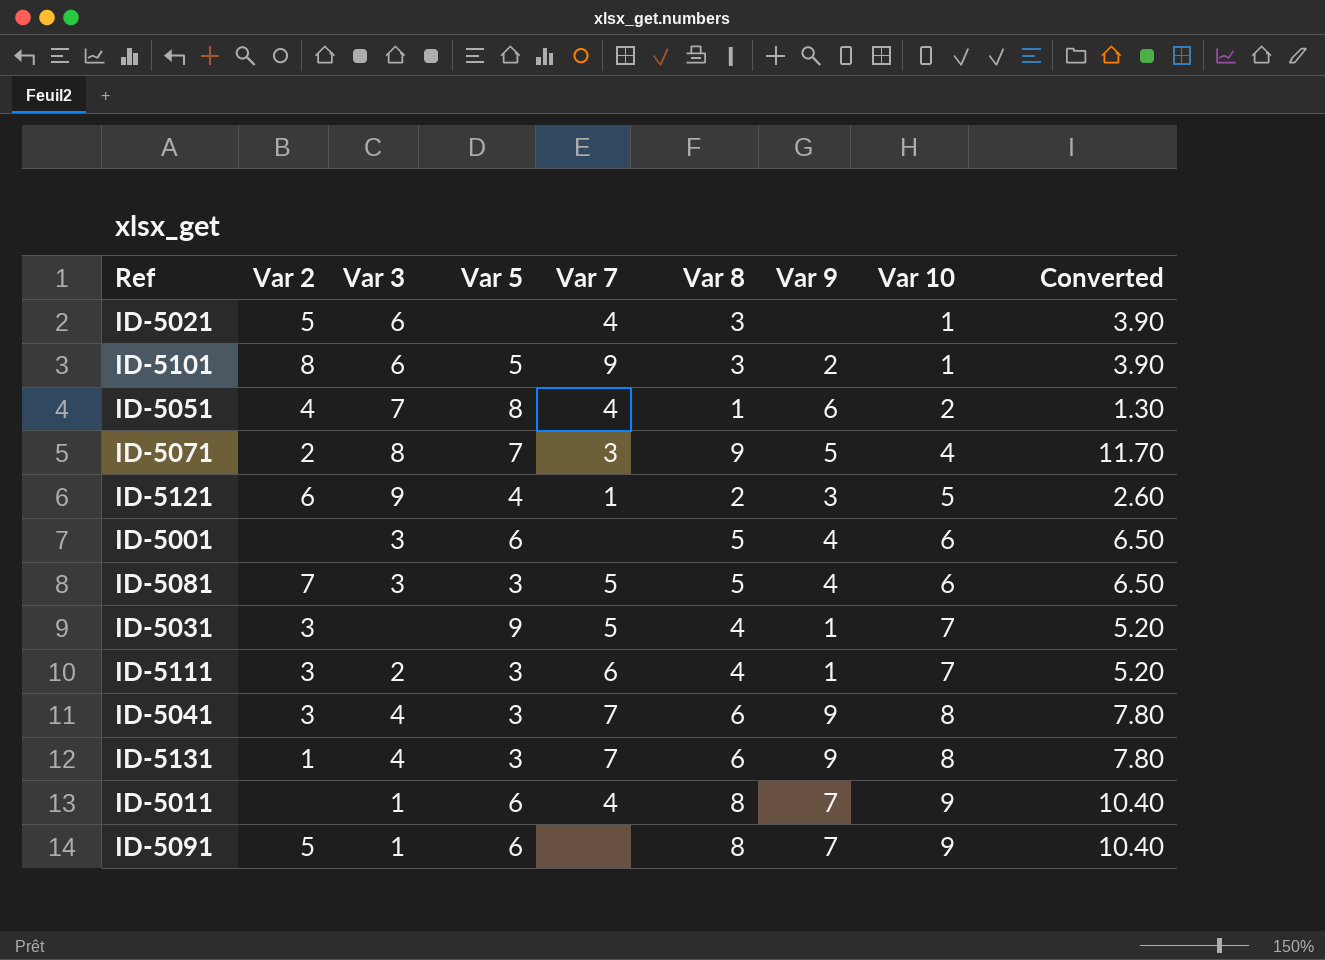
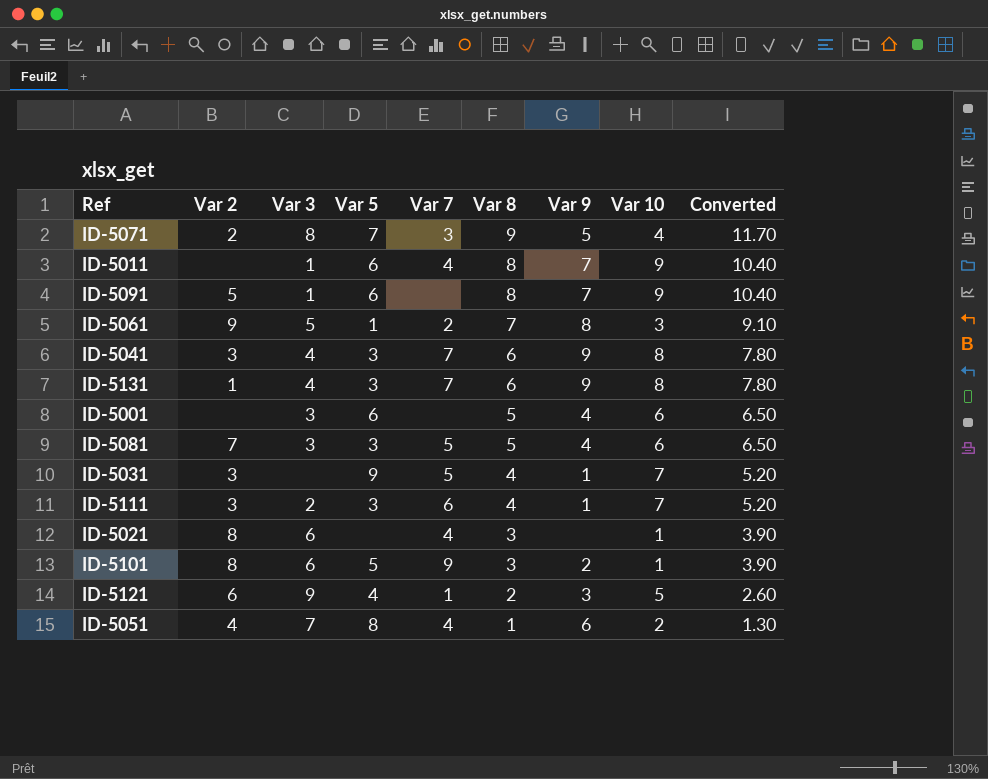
row order: Var 10 ascending -> Var 8 descending
row ID-5061: none -> 9 | 5 | 1 | 2 | 7 | 8 | 3 | 9.10
ID-5021 | Var 2: 5 -> 8

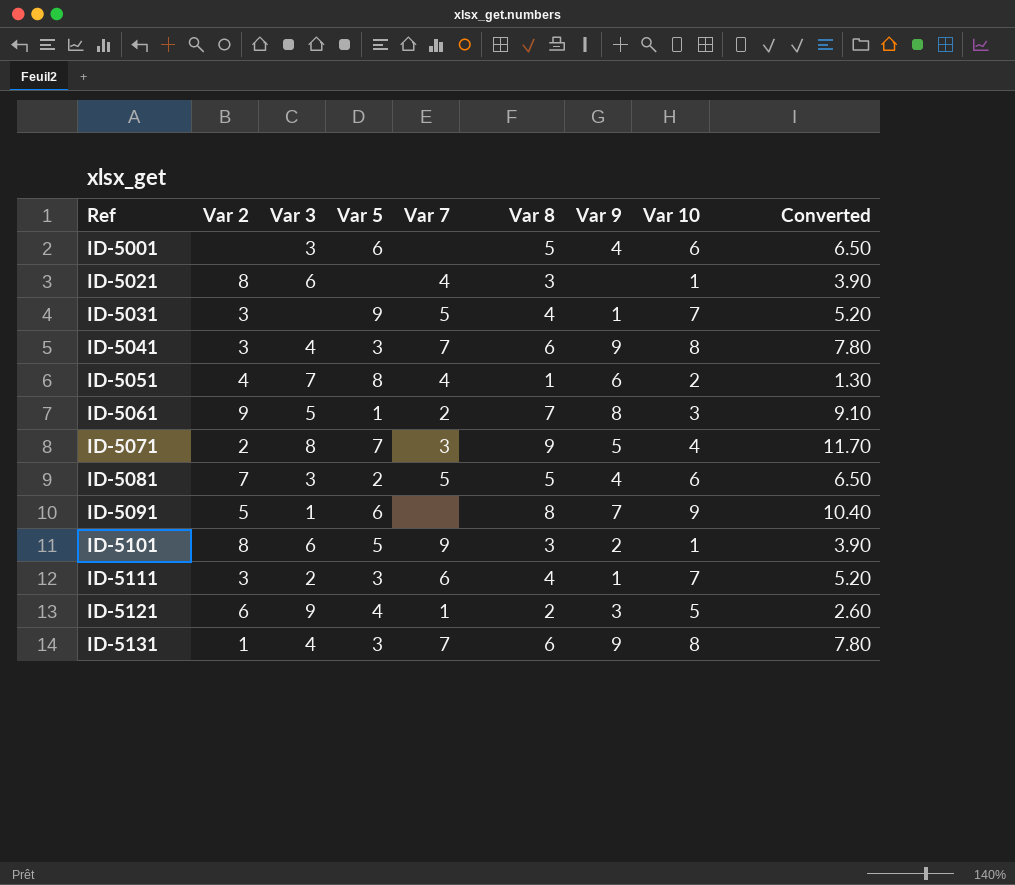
row order: Var 8 descending -> Ref ascending
row ID-5011: none | 1 | 6 | 4 | 8 | 7 | 9 | 10.40 -> none
ID-5081 | Var 5: 3 -> 2

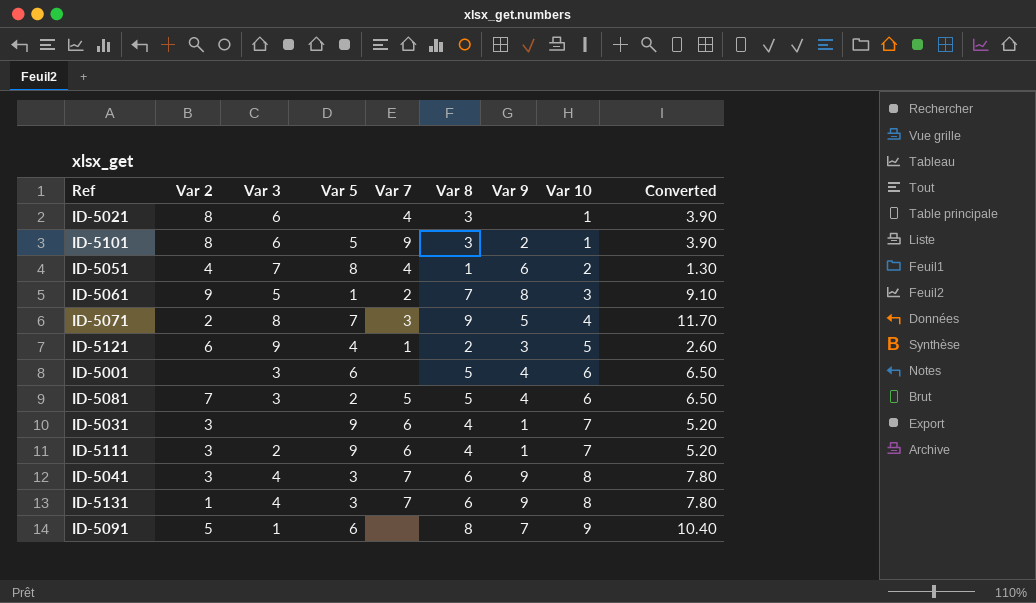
row order: Ref ascending -> Var 10 ascending
ID-5031 | Var 7: 5 -> 6
ID-5111 | Var 5: 3 -> 9

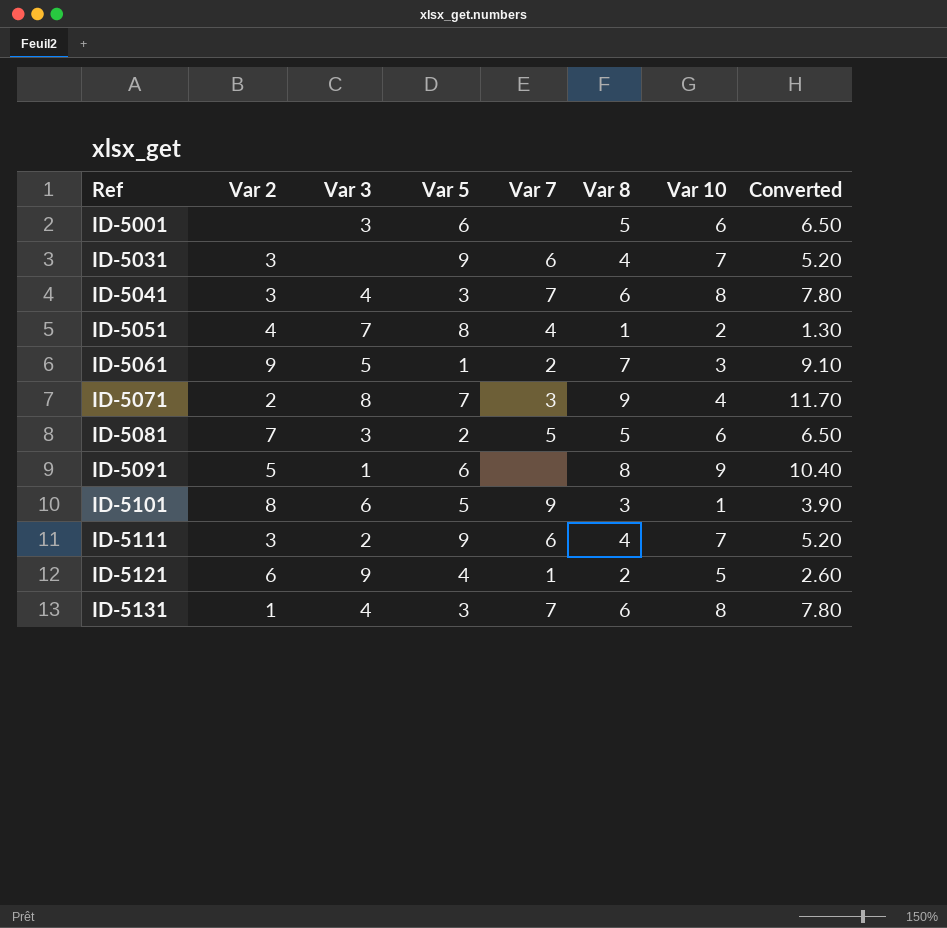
row order: Var 10 ascending -> Ref ascending
column Var 9 | position: 7 -> none
row ID-5021: 8 | 6 | none | 4 | 3 | none | 1 | 3.90 -> none

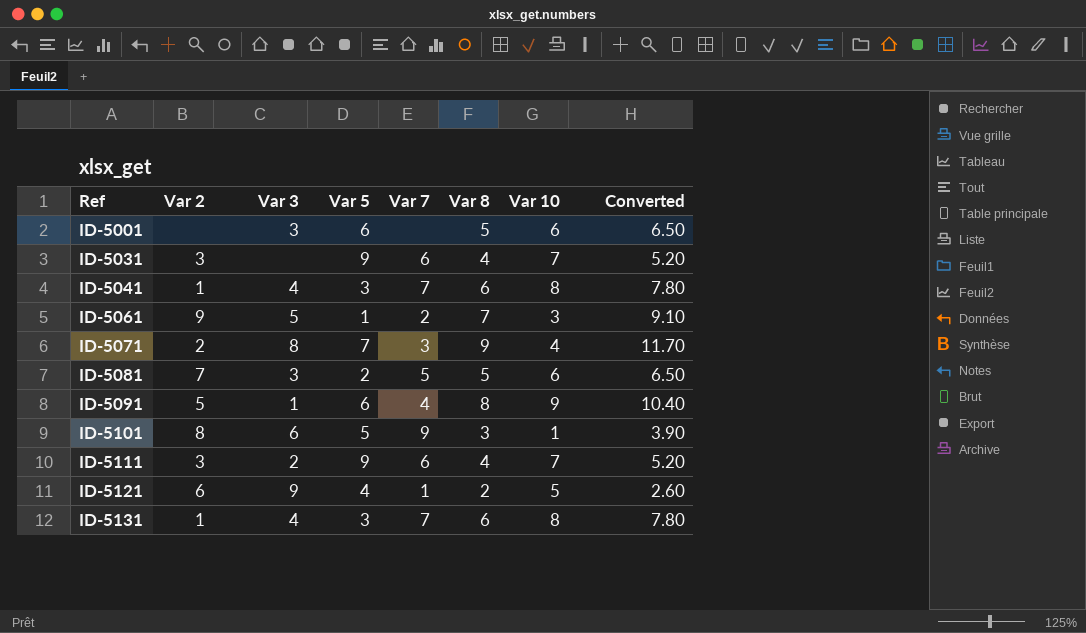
row ID-5051: 4 | 7 | 8 | 4 | 1 | 2 | 1.30 -> none
ID-5041 | Var 2: 3 -> 1
ID-5091 | Var 7: none -> 4

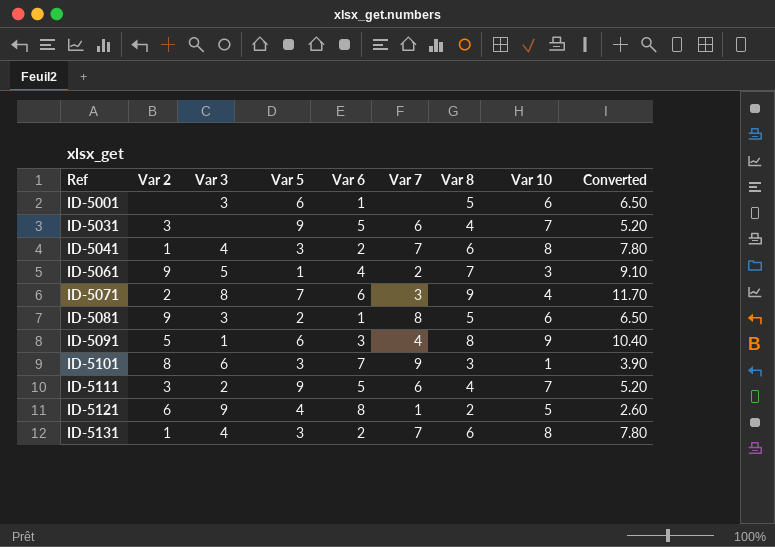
column Var 6 | position: none -> 5
ID-5081 | Var 2: 7 -> 9
ID-5081 | Var 7: 5 -> 8
ID-5101 | Var 5: 5 -> 3

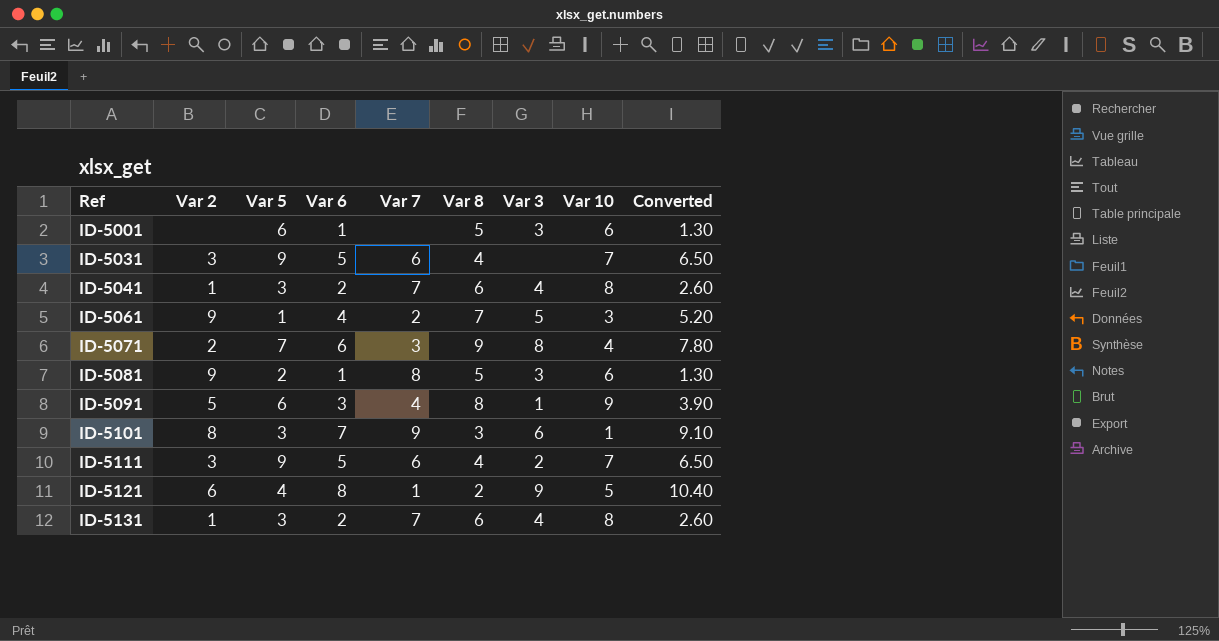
column Var 3 | position: 3 -> 7
column Converted | formula: [Var 8] * 1.3 -> [Var 6] * 1.3

